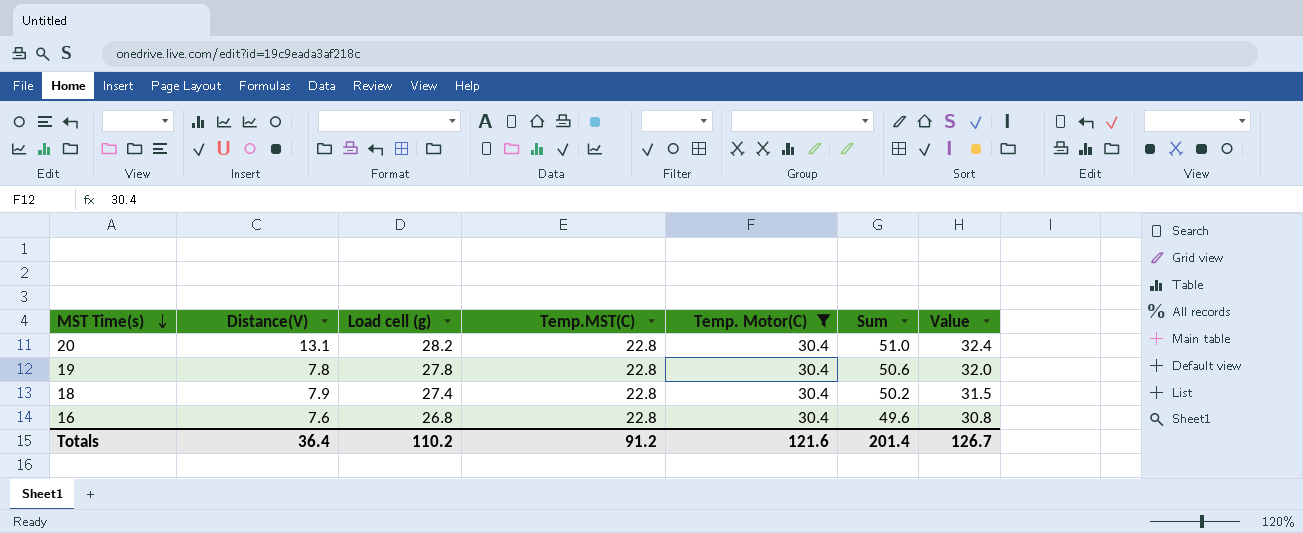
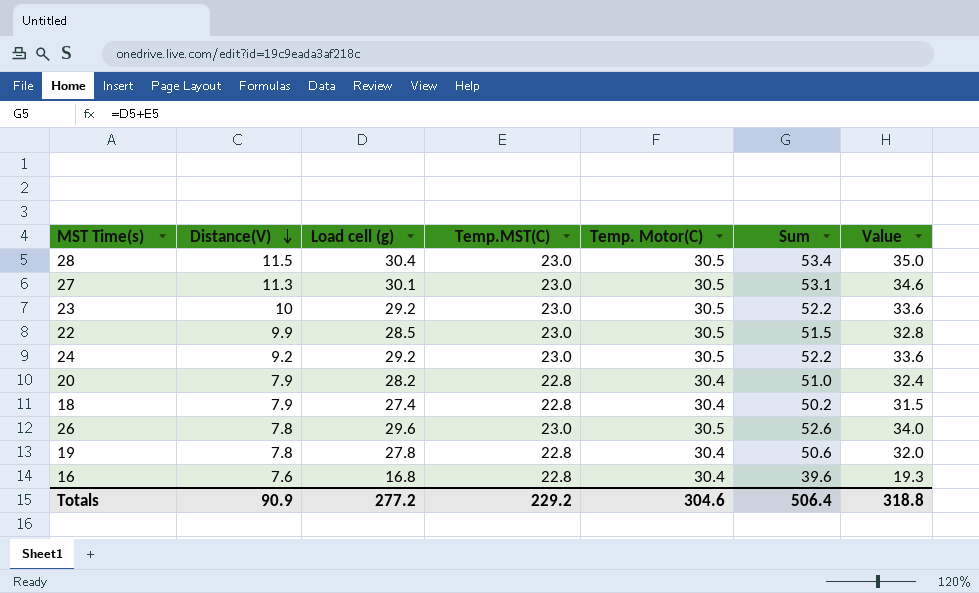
filter: Temp. Motor(C) = 30.4 -> none
row order: MST Time(s) descending -> Distance(V) descending
20 | Distance(V): 13.1 -> 7.9
16 | Load cell (g): 26.8 -> 16.8
16 | Sum: 49.6 -> 39.6
16 | Value: 30.8 -> 19.3
Totals | Distance(V): 36.4 -> 90.9
Totals | Load cell (g): 110.2 -> 277.2
Totals | Temp.MST(C): 91.2 -> 229.2
Totals | Temp. Motor(C): 121.6 -> 304.6
Totals | Sum: 201.4 -> 506.4
Totals | Value: 126.7 -> 318.8

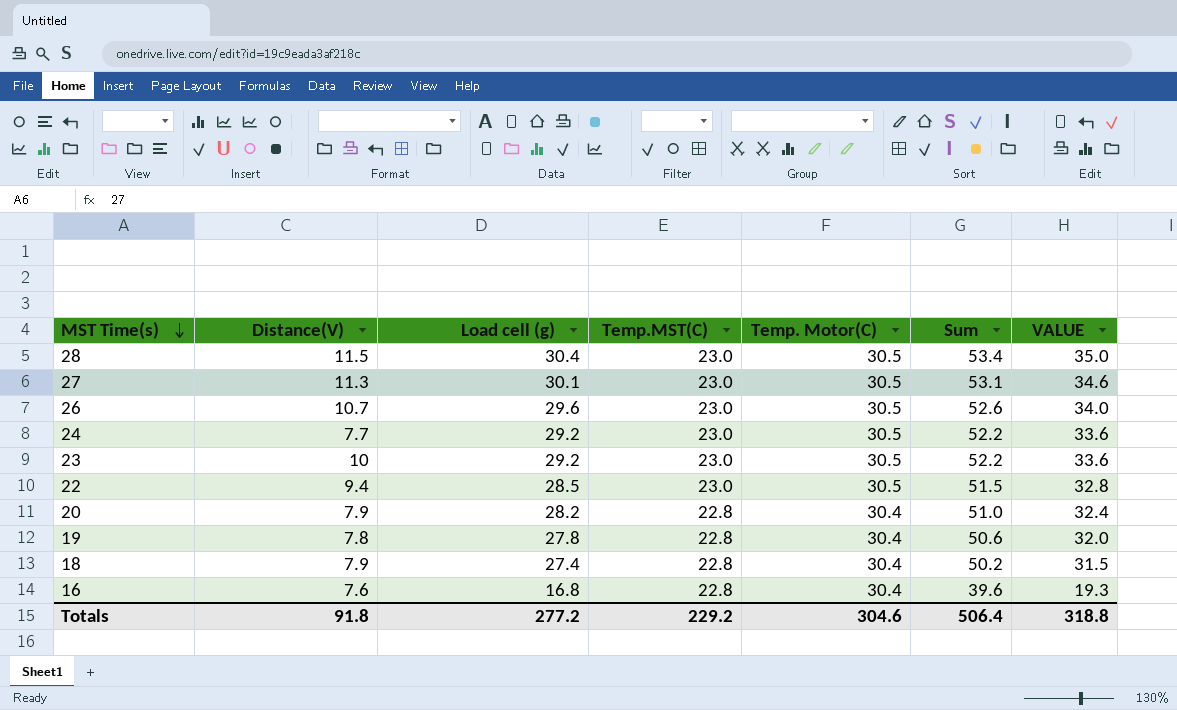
row order: Distance(V) descending -> MST Time(s) descending
column name: Value -> VALUE
26 | Distance(V): 7.8 -> 10.7
24 | Distance(V): 9.2 -> 7.7
22 | Distance(V): 9.9 -> 9.4
Totals | Distance(V): 90.9 -> 91.8

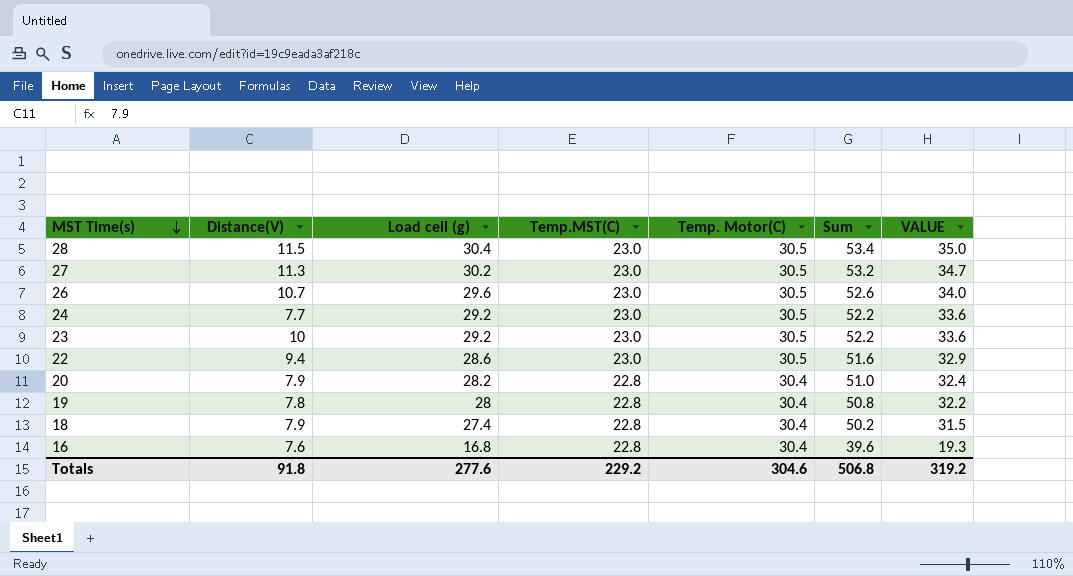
27 | Load cell (g): 30.1 -> 30.2
27 | Sum: 53.1 -> 53.2
27 | VALUE: 34.6 -> 34.7
22 | Load cell (g): 28.5 -> 28.6
22 | Sum: 51.5 -> 51.6
22 | VALUE: 32.8 -> 32.9
19 | Load cell (g): 27.8 -> 28
19 | Sum: 50.6 -> 50.8
19 | VALUE: 32.0 -> 32.2
Totals | Load cell (g): 277.2 -> 277.6
Totals | Sum: 506.4 -> 506.8
Totals | VALUE: 318.8 -> 319.2

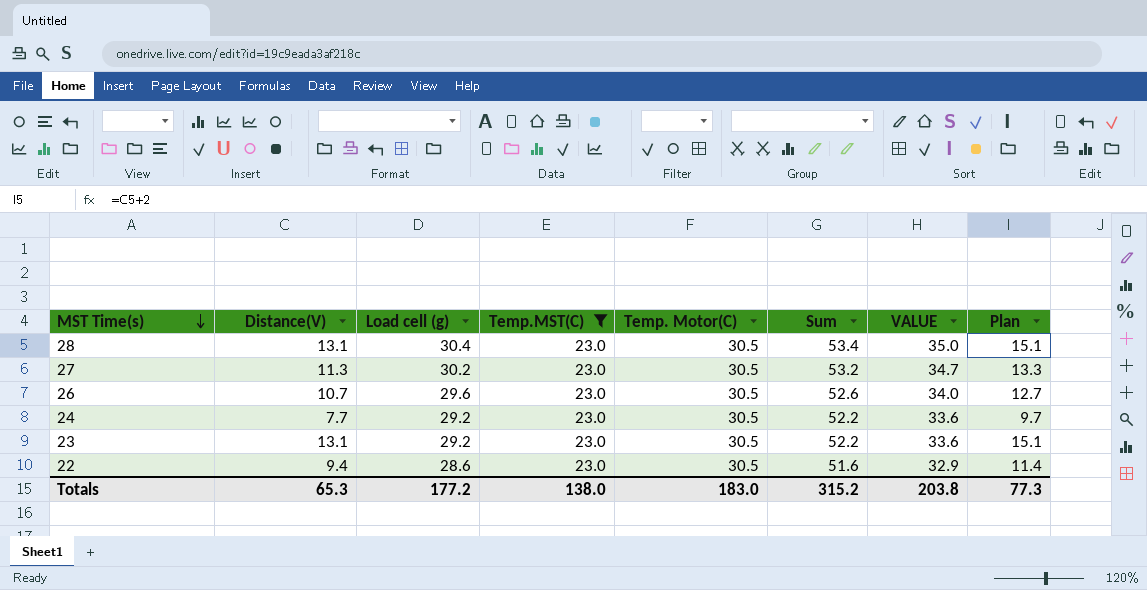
filter: none -> Temp.MST(C) = 23.0
column Plan | formula: none -> [Distance(V)] + 2
28 | Distance(V): 11.5 -> 13.1
23 | Distance(V): 10 -> 13.1
Totals | Distance(V): 91.8 -> 65.3
Totals | Load cell (g): 277.6 -> 177.2
Totals | Temp.MST(C): 229.2 -> 138.0
Totals | Temp. Motor(C): 304.6 -> 183.0
Totals | Sum: 506.8 -> 315.2
Totals | VALUE: 319.2 -> 203.8

